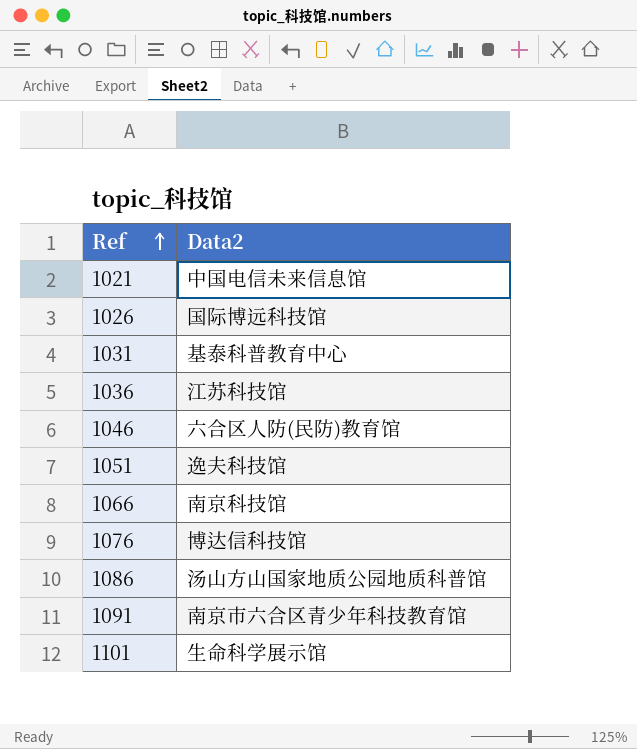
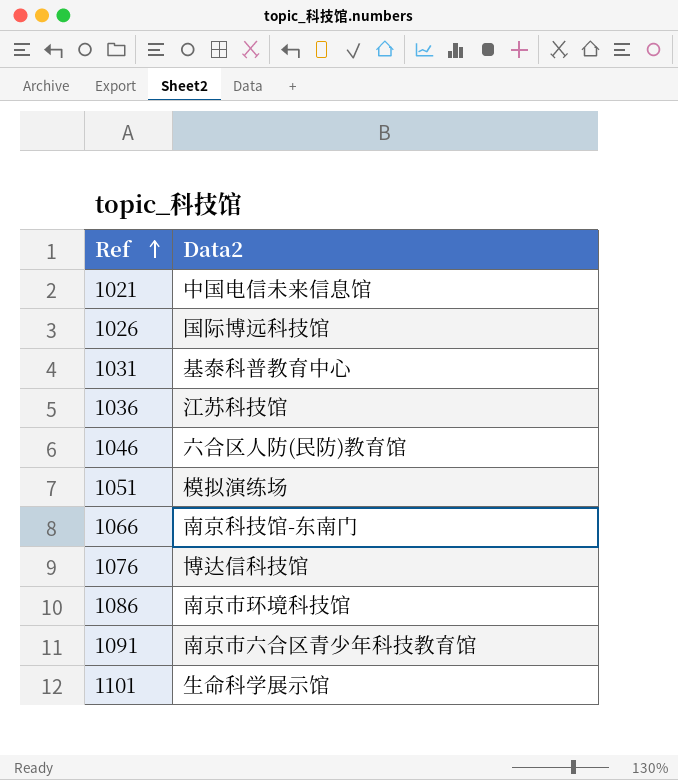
1051 | Data2: 逸夫科技馆 -> 模拟演练场
1066 | Data2: 南京科技馆 -> 南京科技馆-东南门
1086 | Data2: 汤山方山国家地质公园地质科普馆 -> 南京市环境科技馆

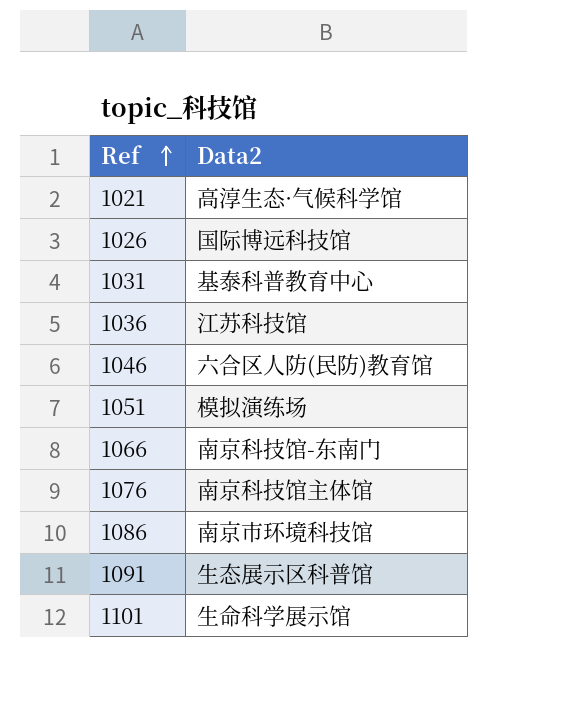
1021 | Data2: 中国电信未来信息馆 -> 高淳生态·气候科学馆
1076 | Data2: 博达信科技馆 -> 南京科技馆主体馆
1091 | Data2: 南京市六合区青少年科技教育馆 -> 生态展示区科普馆

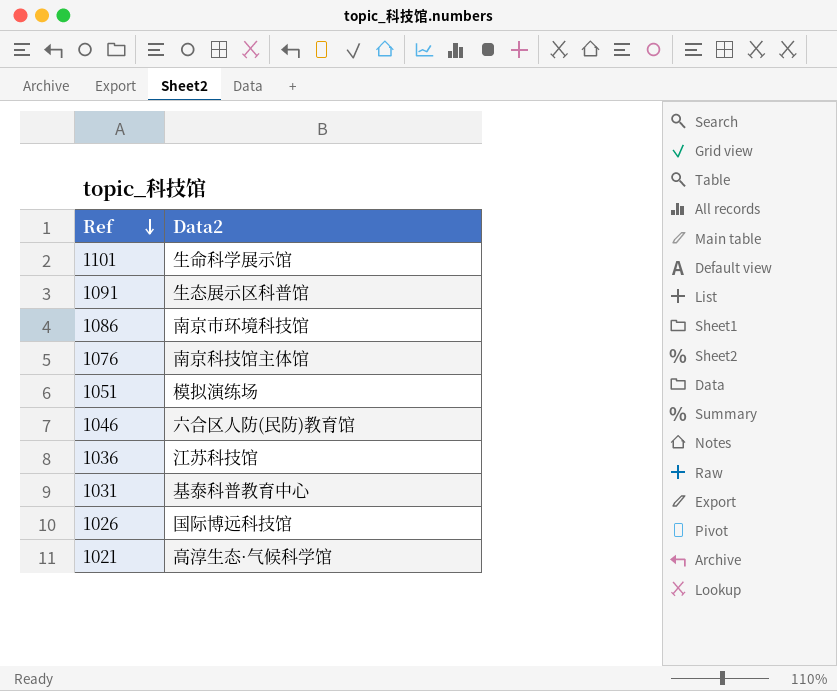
row order: Ref ascending -> Ref descending
row 1066: 南京科技馆-东南门 -> none

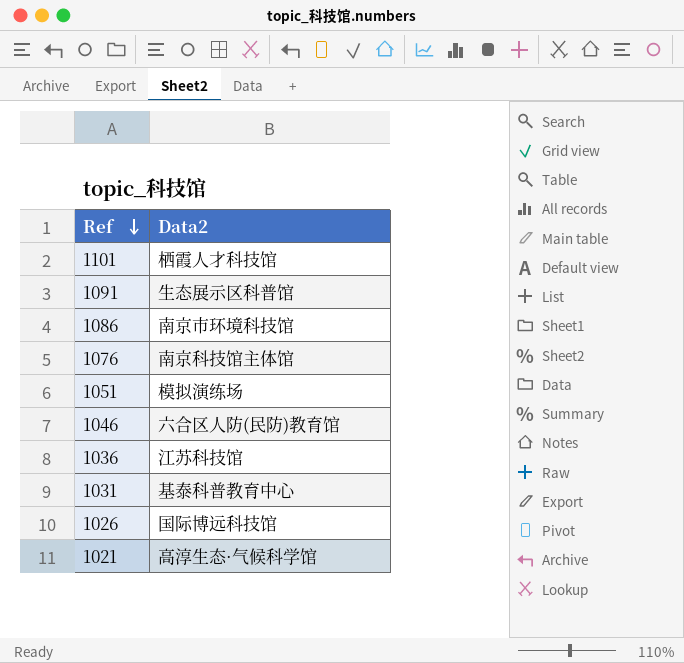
1101 | Data2: 生命科学展示馆 -> 栖霞人才科技馆

